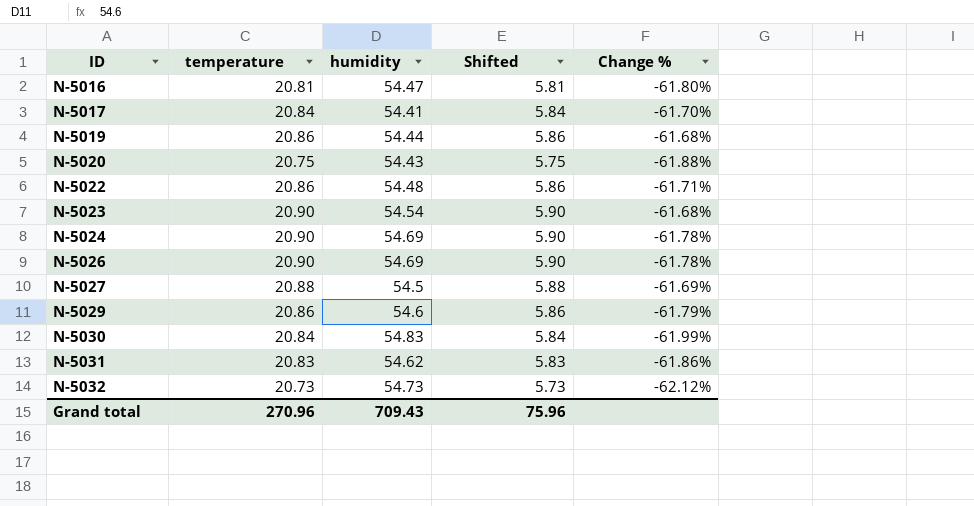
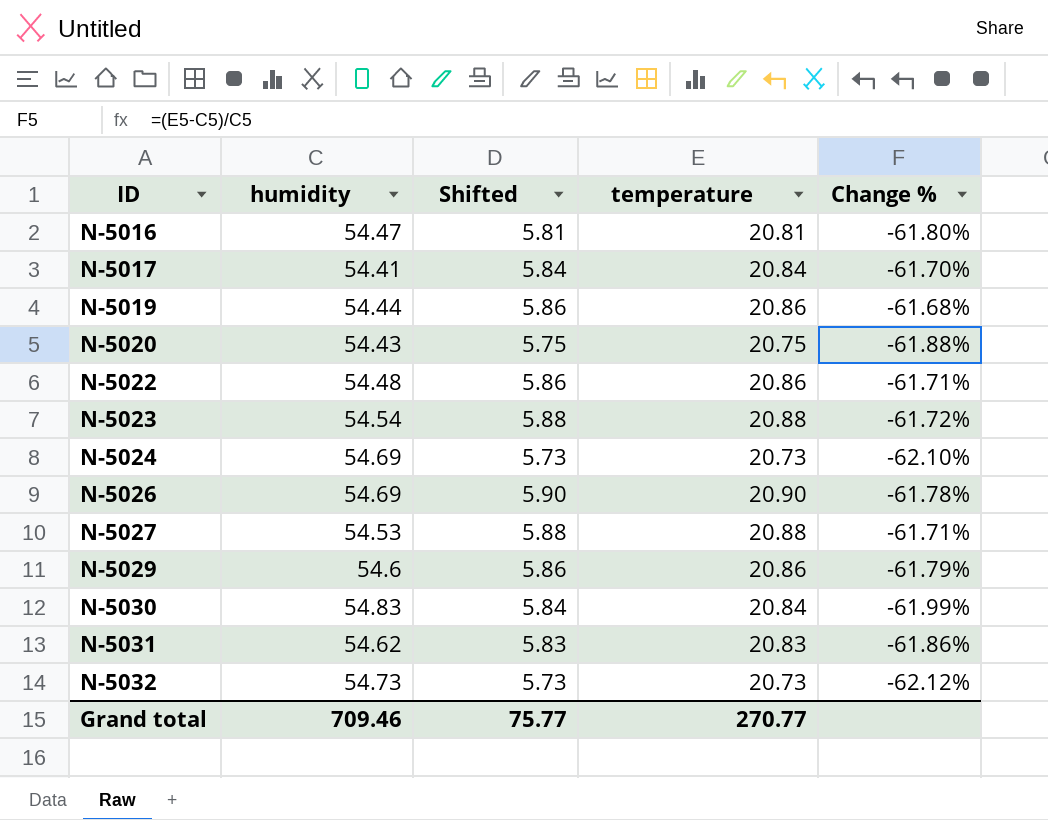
column temperature | position: 2 -> 4
N-5023 | Shifted: 5.90 -> 5.88
N-5023 | temperature: 20.90 -> 20.88
N-5023 | Change %: -61.68% -> -61.72%
N-5024 | Shifted: 5.90 -> 5.73
N-5024 | temperature: 20.90 -> 20.73
N-5024 | Change %: -61.78% -> -62.10%
N-5027 | humidity: 54.5 -> 54.53
N-5027 | Change %: -61.69% -> -61.71%
Grand total | humidity: 709.43 -> 709.46
Grand total | Shifted: 75.96 -> 75.77
Grand total | temperature: 270.96 -> 270.77

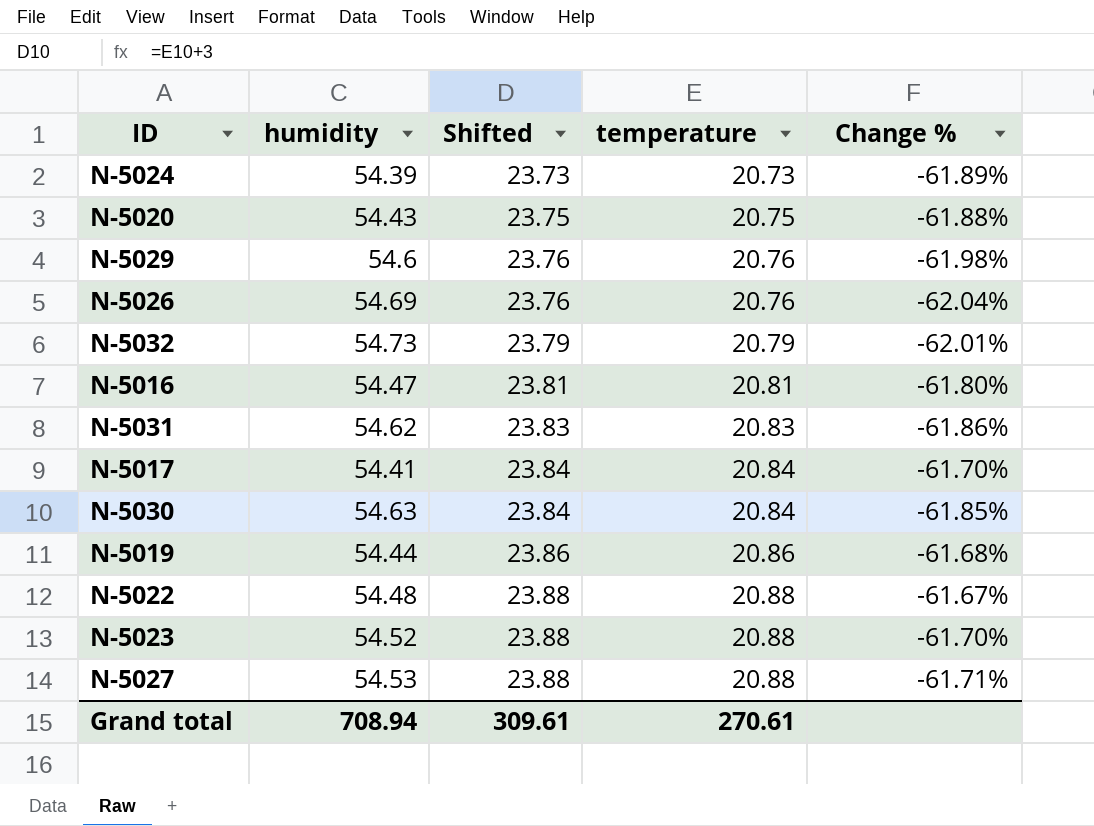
row order: ID ascending -> Shifted ascending
column Shifted | formula: [temperature] - 15 -> [temperature] + 3
N-5024 | humidity: 54.69 -> 54.39
N-5024 | Change %: -62.10% -> -61.89%
N-5029 | temperature: 20.86 -> 20.76
N-5029 | Change %: -61.79% -> -61.98%
N-5026 | temperature: 20.90 -> 20.76
N-5026 | Change %: -61.78% -> -62.04%
N-5032 | temperature: 20.73 -> 20.79
N-5032 | Change %: -62.12% -> -62.01%
N-5030 | humidity: 54.83 -> 54.63
N-5030 | Change %: -61.99% -> -61.85%
N-5022 | temperature: 20.86 -> 20.88
N-5022 | Change %: -61.71% -> -61.67%
N-5023 | humidity: 54.54 -> 54.52
N-5023 | Change %: -61.72% -> -61.70%
Grand total | humidity: 709.46 -> 708.94
Grand total | Shifted: 75.77 -> 309.61
Grand total | temperature: 270.77 -> 270.61

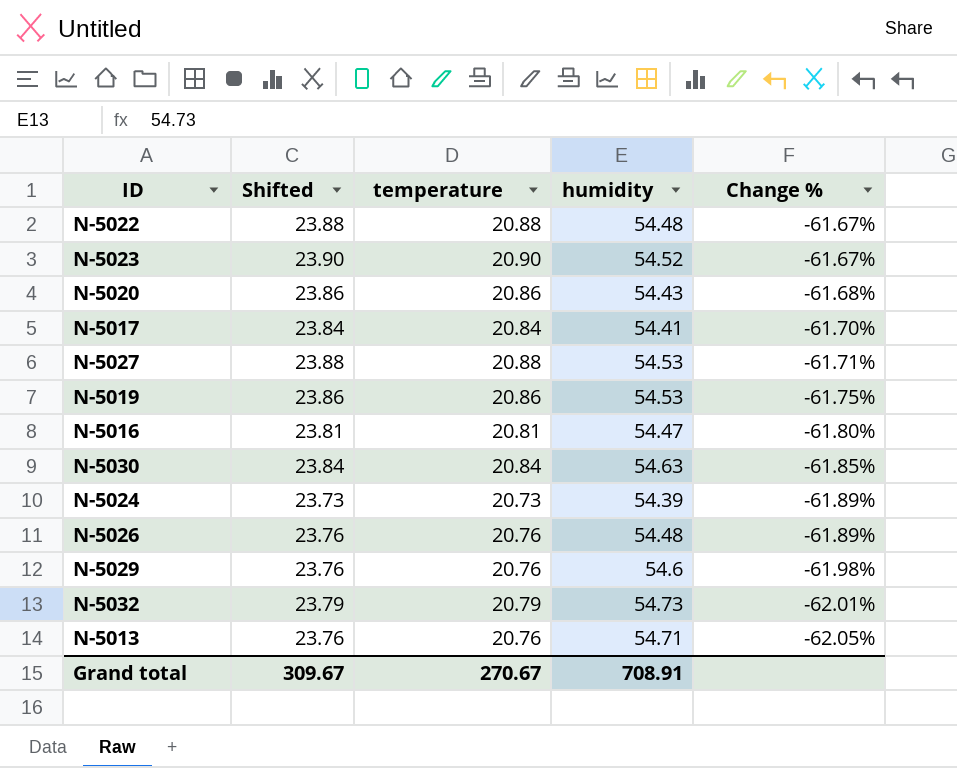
row order: Shifted ascending -> Change % descending
column humidity | position: 2 -> 4
row N-5031: 54.62 | 23.83 | 20.83 | -61.86% -> none
N-5023 | Shifted: 23.88 -> 23.90
N-5023 | temperature: 20.88 -> 20.90
N-5023 | Change %: -61.70% -> -61.67%
N-5020 | Shifted: 23.75 -> 23.86
N-5020 | temperature: 20.75 -> 20.86
N-5020 | Change %: -61.88% -> -61.68%
N-5019 | humidity: 54.44 -> 54.53
N-5019 | Change %: -61.68% -> -61.75%
N-5026 | humidity: 54.69 -> 54.48
N-5026 | Change %: -62.04% -> -61.89%
row N-5013: none -> 23.76 | 20.76 | 54.71 | -62.05%
Grand total | Shifted: 309.61 -> 309.67
Grand total | temperature: 270.61 -> 270.67
Grand total | humidity: 708.94 -> 708.91

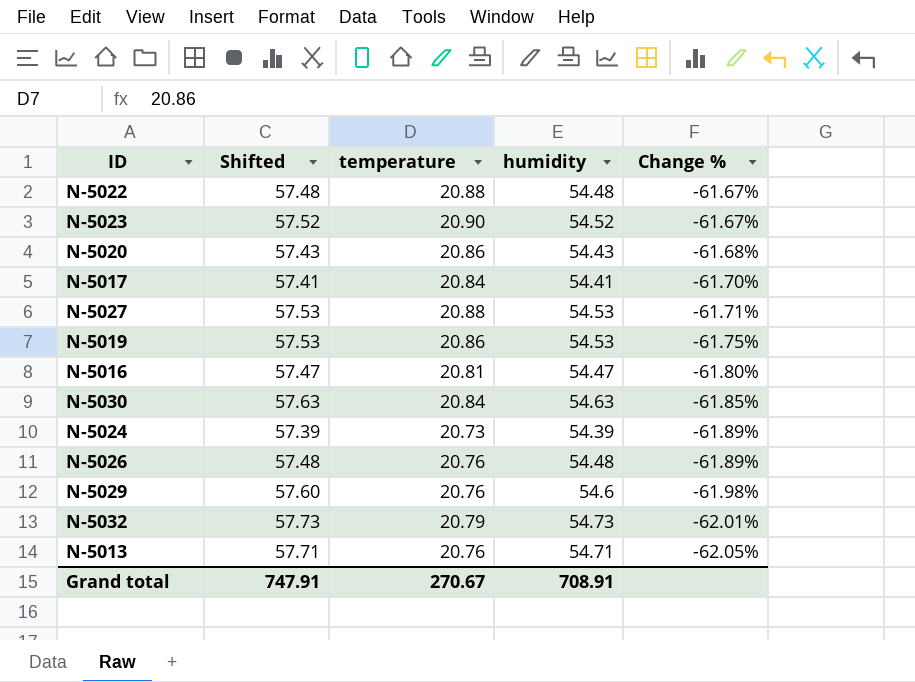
column Shifted | formula: [temperature] + 3 -> [humidity] + 3
Grand total | Shifted: 309.67 -> 747.91

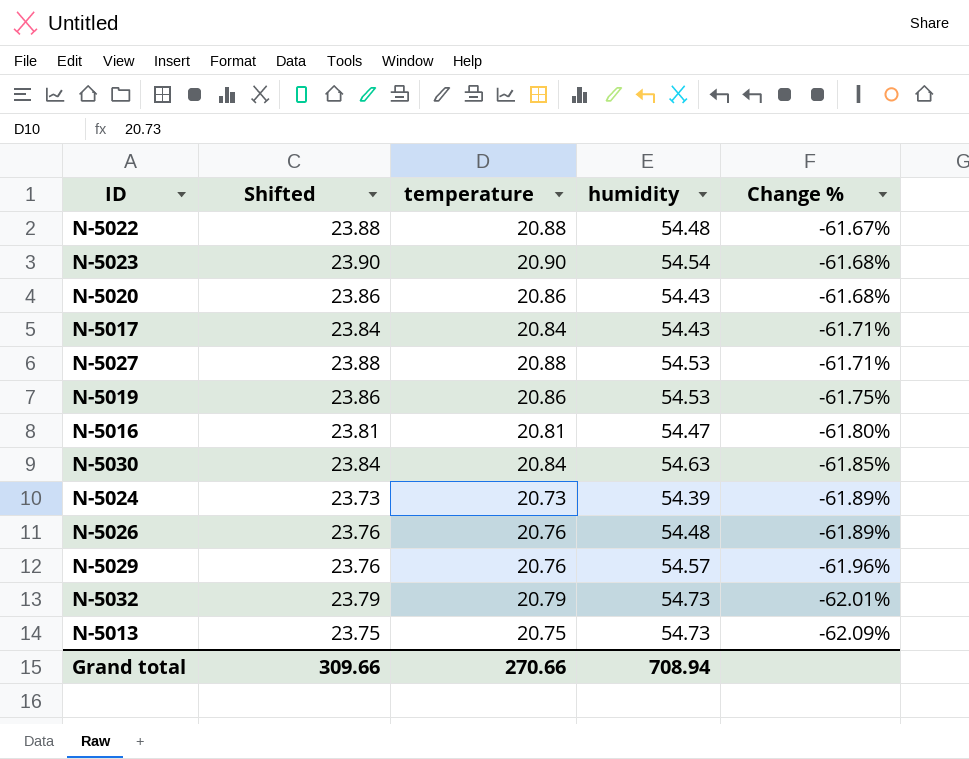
column Shifted | formula: [humidity] + 3 -> [temperature] + 3
N-5023 | humidity: 54.52 -> 54.54
N-5023 | Change %: -61.67% -> -61.68%
N-5017 | humidity: 54.41 -> 54.43
N-5017 | Change %: -61.70% -> -61.71%
N-5029 | humidity: 54.6 -> 54.57
N-5029 | Change %: -61.98% -> -61.96%
N-5013 | temperature: 20.76 -> 20.75
N-5013 | humidity: 54.71 -> 54.73
N-5013 | Change %: -62.05% -> -62.09%
Grand total | Shifted: 747.91 -> 309.66
Grand total | temperature: 270.67 -> 270.66
Grand total | humidity: 708.91 -> 708.94

